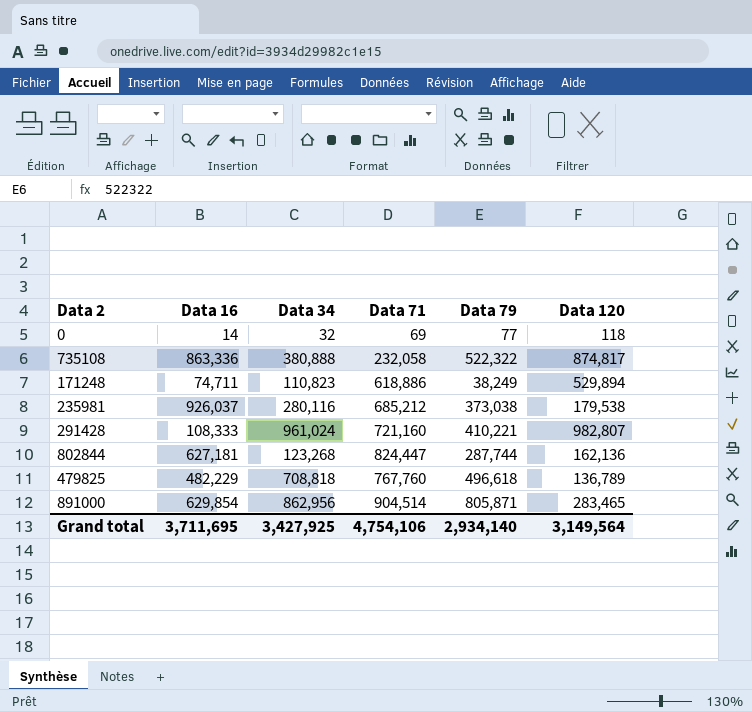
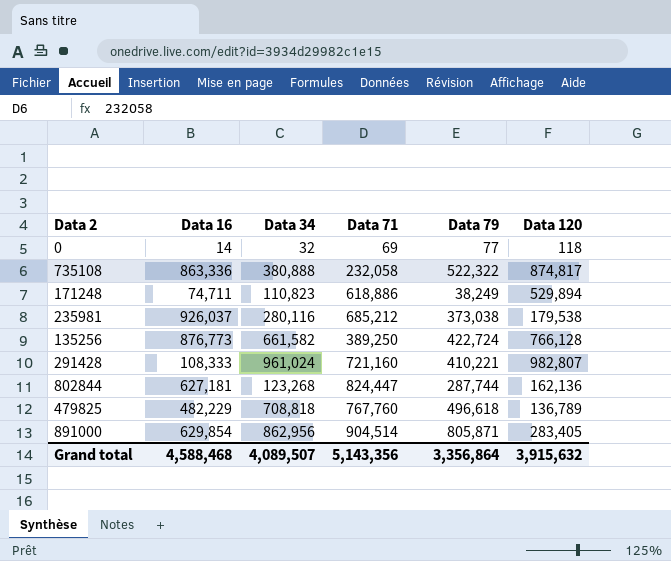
row 135256: none -> 876,773 | 661,582 | 389,250 | 422,724 | 766,128
891000 | Data 120: 283,465 -> 283,405
Grand total | Data 16: 3,711,695 -> 4,588,468
Grand total | Data 34: 3,427,925 -> 4,089,507
Grand total | Data 71: 4,754,106 -> 5,143,356
Grand total | Data 79: 2,934,140 -> 3,356,864
Grand total | Data 120: 3,149,564 -> 3,915,632

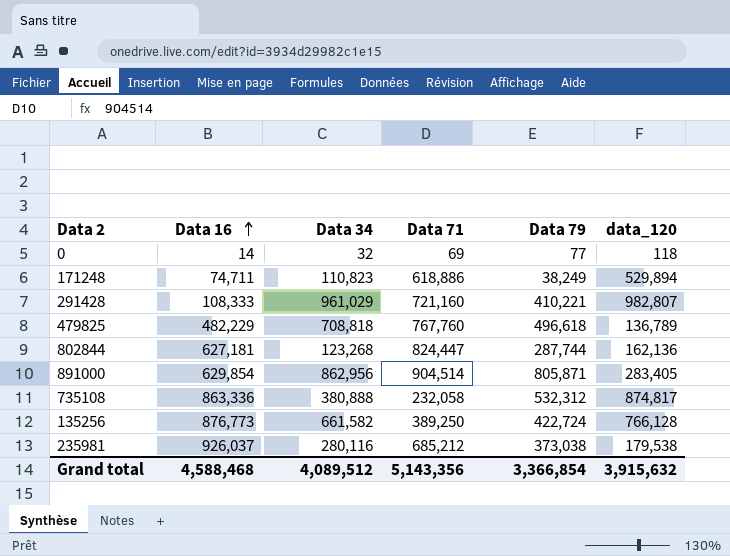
row order: none -> Data 16 ascending
column name: Data 120 -> data_120
291428 | Data 34: 961,024 -> 961,029
735108 | Data 79: 522,322 -> 532,312
Grand total | Data 34: 4,089,507 -> 4,089,512
Grand total | Data 79: 3,356,864 -> 3,366,854

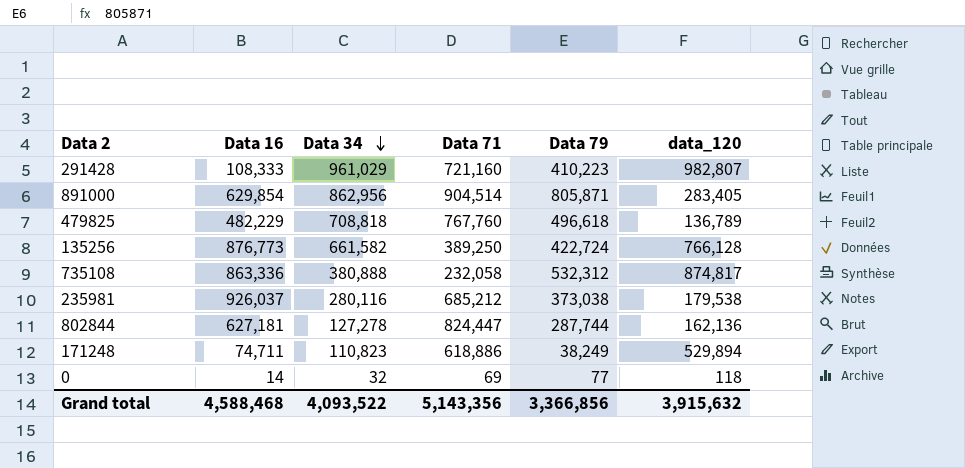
row order: Data 16 ascending -> Data 34 descending
291428 | Data 79: 410,221 -> 410,223
802844 | Data 34: 123,268 -> 127,278
Grand total | Data 34: 4,089,512 -> 4,093,522
Grand total | Data 79: 3,366,854 -> 3,366,856

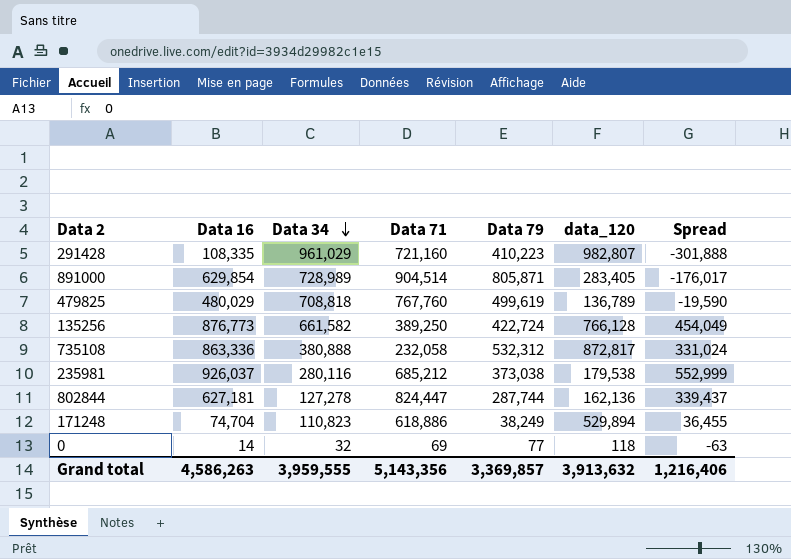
column Spread | formula: none -> [Data 16] - [Data 79]
291428 | Data 16: 108,333 -> 108,335
891000 | Data 34: 862,956 -> 728,989
479825 | Data 16: 482,229 -> 480,029
479825 | Data 79: 496,618 -> 499,619
735108 | data_120: 874,817 -> 872,817
171248 | Data 16: 74,711 -> 74,704
Grand total | Data 16: 4,588,468 -> 4,586,263
Grand total | Data 34: 4,093,522 -> 3,959,555
Grand total | Data 79: 3,366,856 -> 3,369,857
Grand total | data_120: 3,915,632 -> 3,913,632

